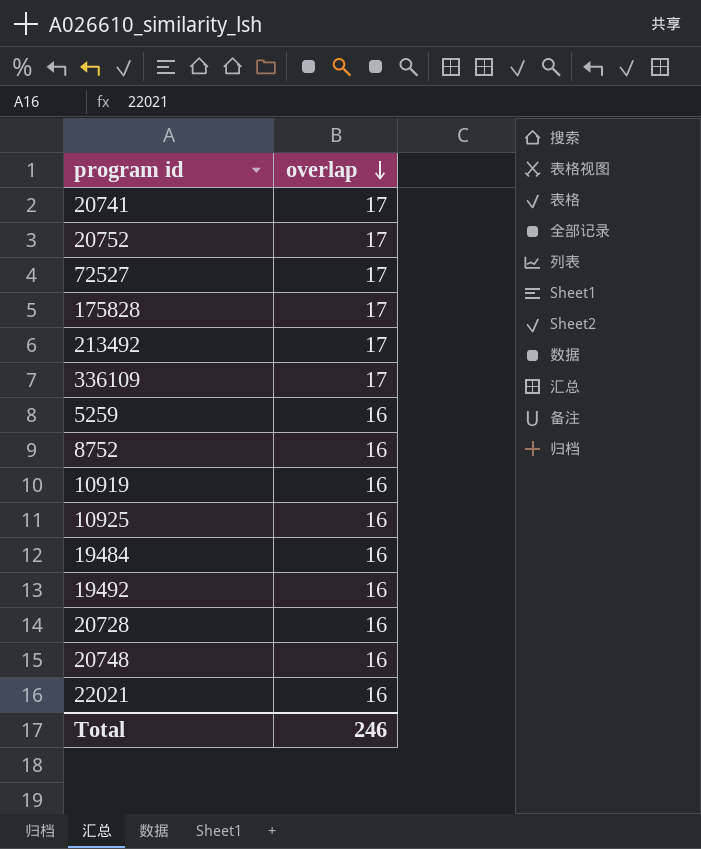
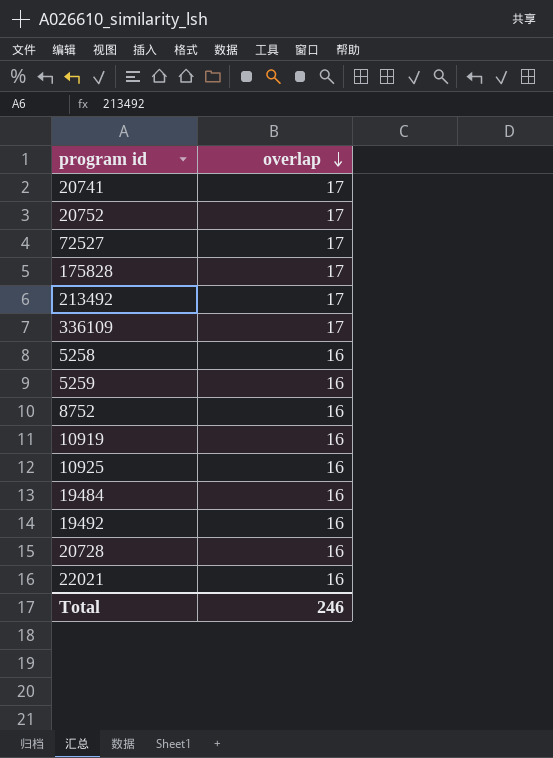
row 20748: 16 -> none
row 5258: none -> 16

